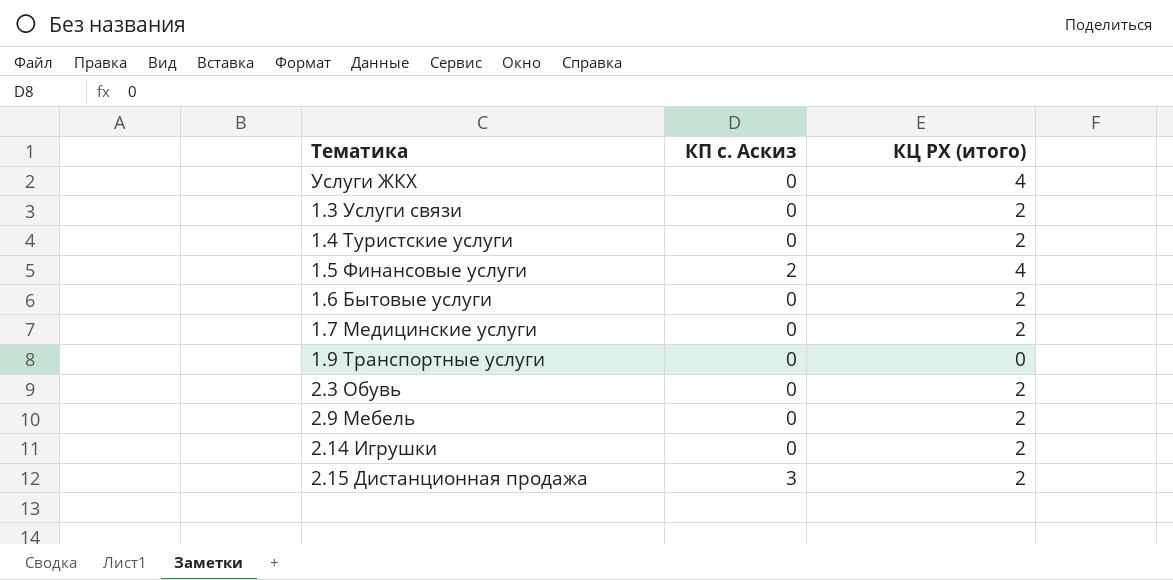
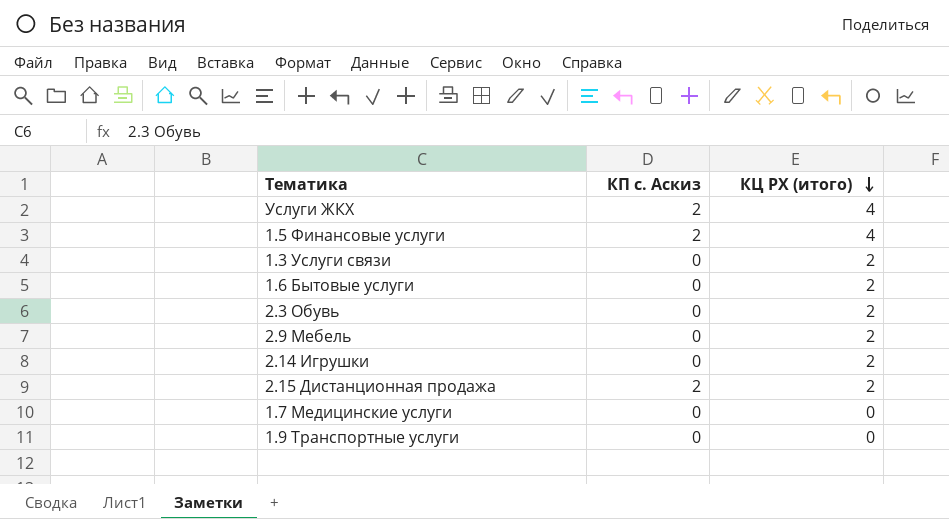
row order: none -> КЦ РХ (итого) descending
row 1.4 Туристские услуги: 0 | 2 -> none
Услуги ЖКХ | КП с. Аскиз: 0 -> 2
2.15 Дистанционная продажа | КП с. Аскиз: 3 -> 2
1.7 Медицинские услуги | КЦ РХ (итого): 2 -> 0

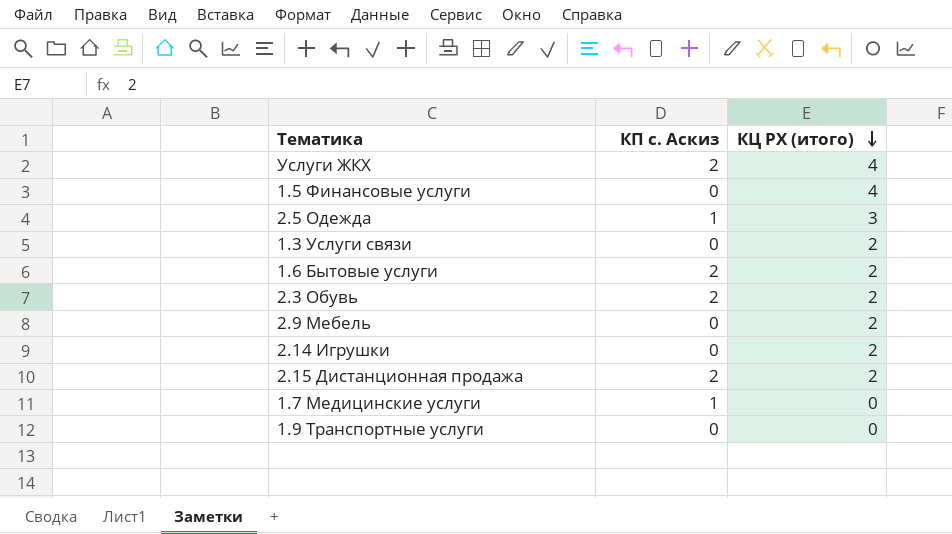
1.5 Финансовые услуги | КП с. Аскиз: 2 -> 0
row 2.5 Одежда: none -> 1 | 3
1.6 Бытовые услуги | КП с. Аскиз: 0 -> 2
2.3 Обувь | КП с. Аскиз: 0 -> 2
1.7 Медицинские услуги | КП с. Аскиз: 0 -> 1

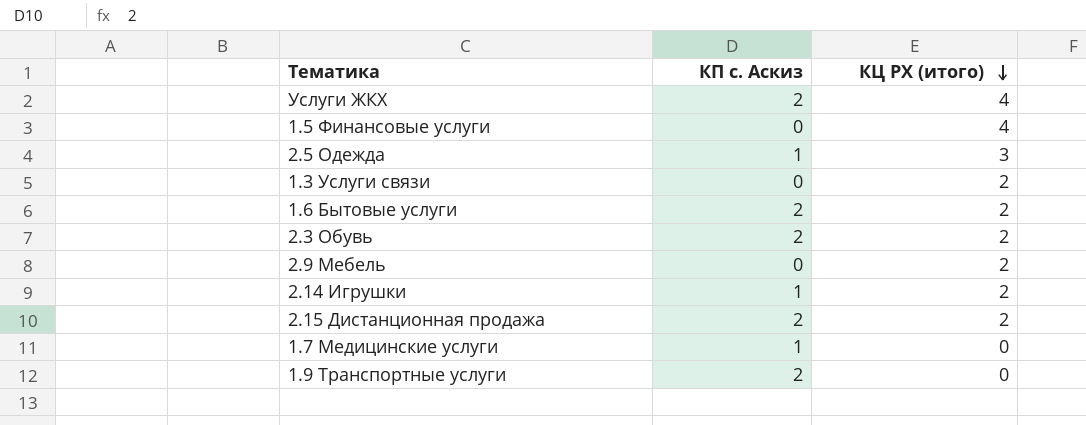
2.14 Игрушки | КП с. Аскиз: 0 -> 1
1.9 Транспортные услуги | КП с. Аскиз: 0 -> 2

